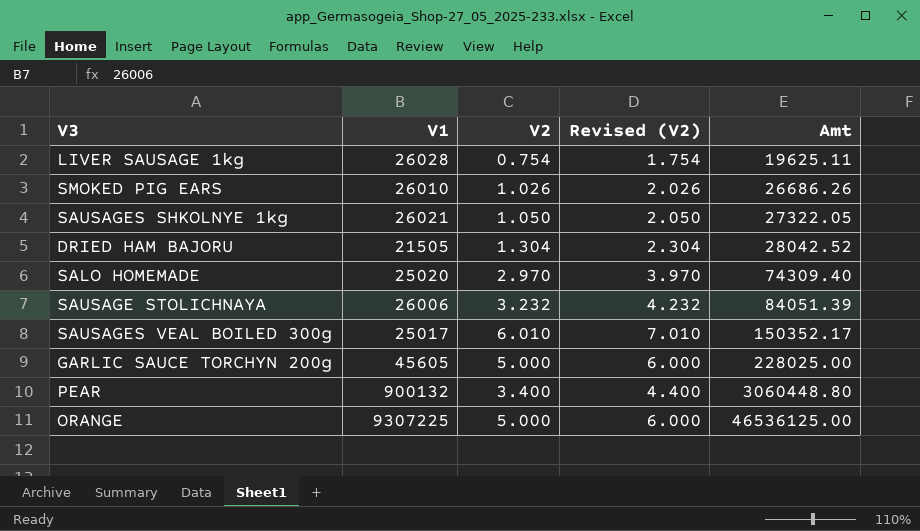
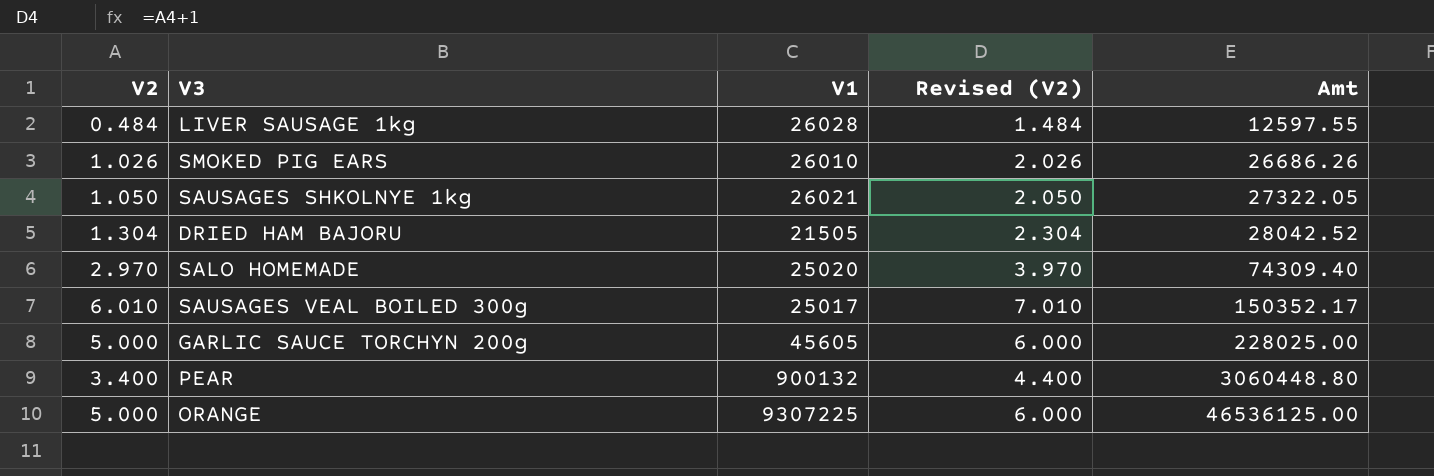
column V2 | position: 3 -> 1
row SAUSAGE STOLICHNAYA: 26006 | 3.232 | 4.232 | 84051.39 -> none
LIVER SAUSAGE 1kg | V2: 0.754 -> 0.484
LIVER SAUSAGE 1kg | Revised (V2): 1.754 -> 1.484
LIVER SAUSAGE 1kg | Amt: 19625.11 -> 12597.55

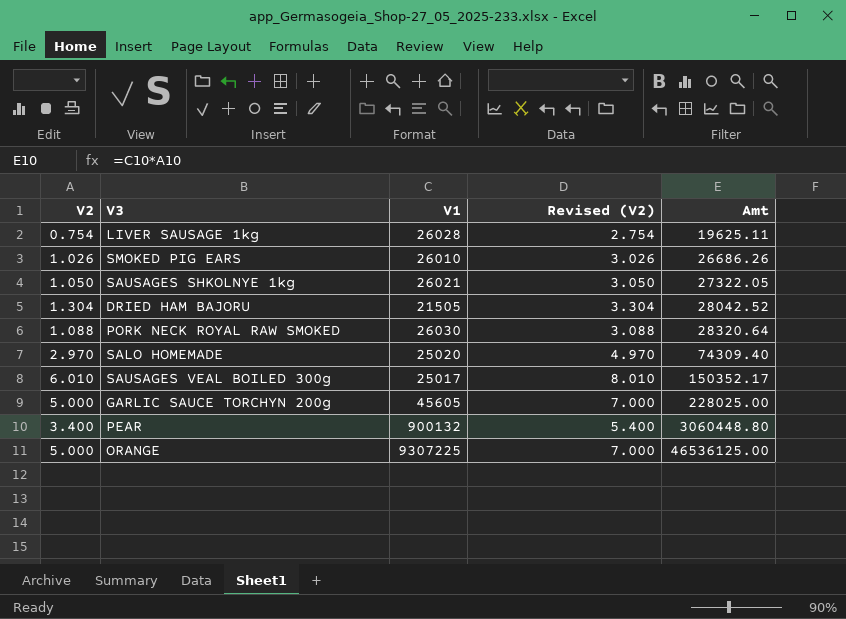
column Revised (V2) | formula: [V2] + 1 -> [V2] + 2
LIVER SAUSAGE 1kg | V2: 0.484 -> 0.754
LIVER SAUSAGE 1kg | Amt: 12597.55 -> 19625.11
row PORK NECK ROYAL RAW SMOKED: none -> 1.088 | 26030 | 3.088 | 28320.64

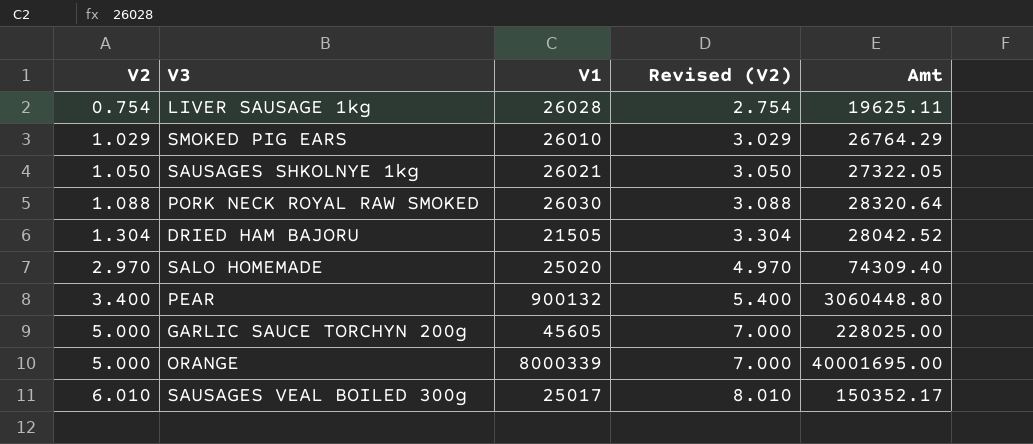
row order: Amt ascending -> V2 ascending
SMOKED PIG EARS | V2: 1.026 -> 1.029
SMOKED PIG EARS | Revised (V2): 3.026 -> 3.029
SMOKED PIG EARS | Amt: 26686.26 -> 26764.29
ORANGE | V1: 9307225 -> 8000339
ORANGE | Amt: 46536125.00 -> 40001695.00

